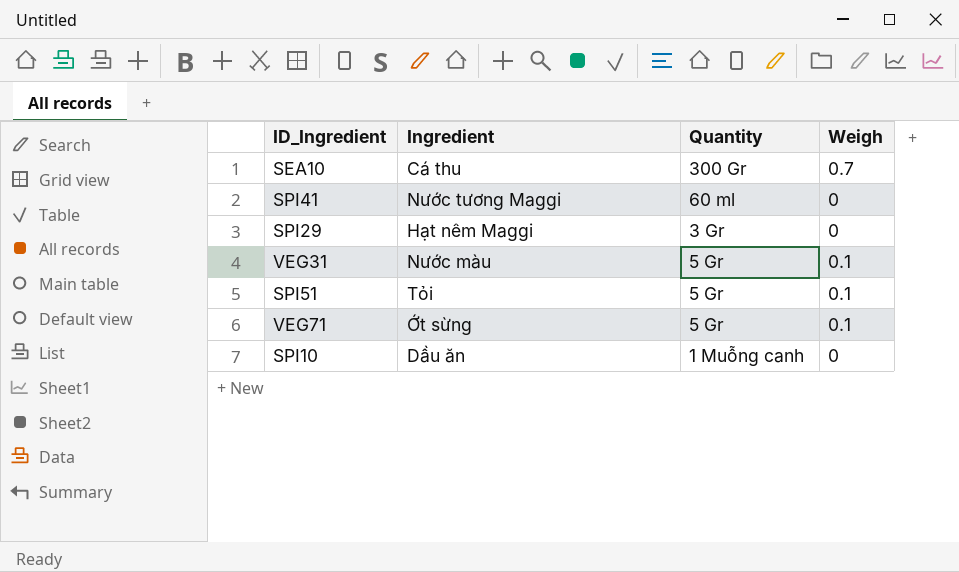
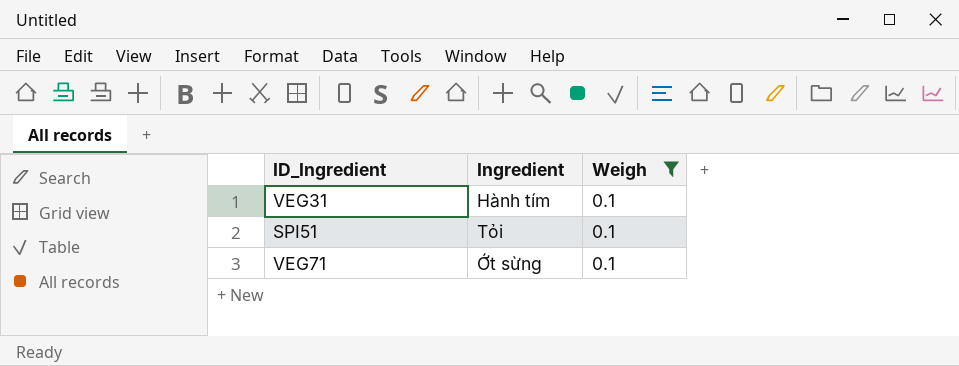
filter: none -> Weigh = 0.1
column Quantity | position: 3 -> none
VEG31 | Ingredient: Nước màu -> Hành tím

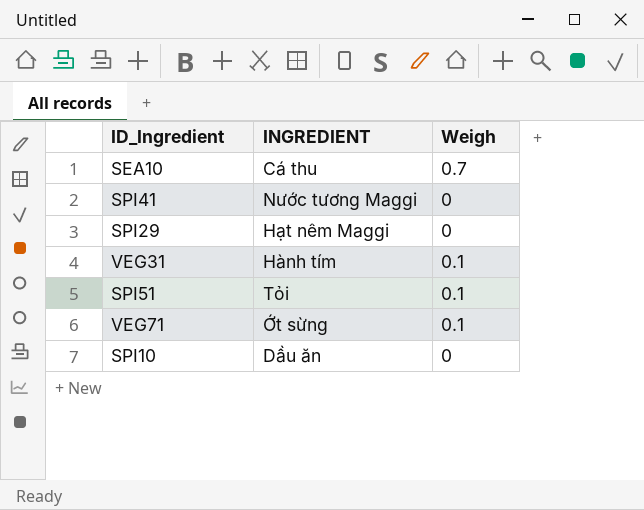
filter: Weigh = 0.1 -> none
column name: Ingredient -> INGREDIENT

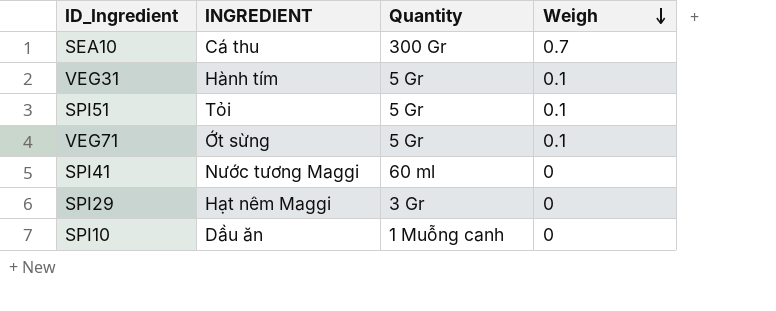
row order: none -> Weigh descending
column Quantity | position: none -> 3

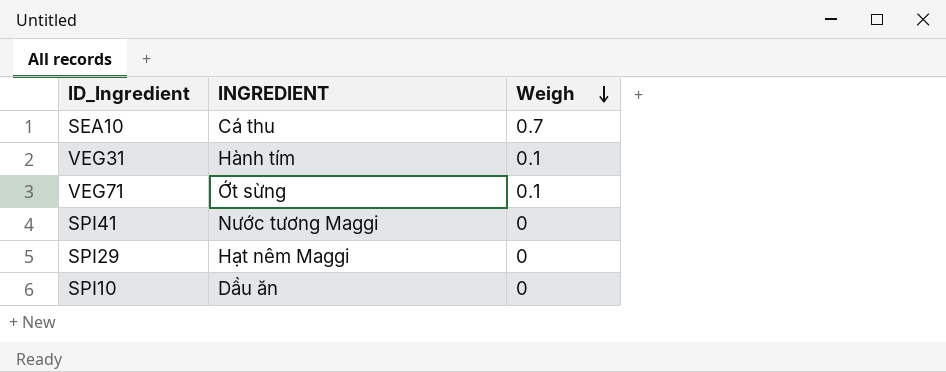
column Quantity | position: 3 -> none
row SPI51: Tỏi | 5 Gr | 0.1 -> none

